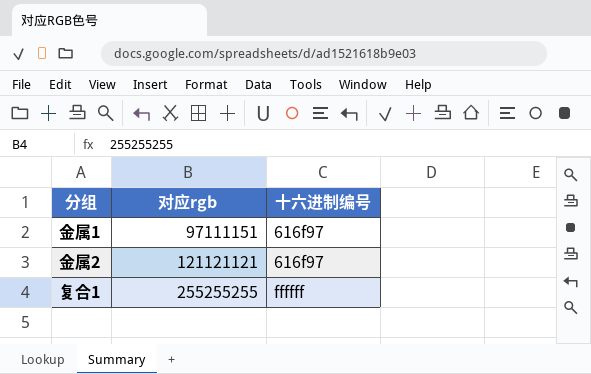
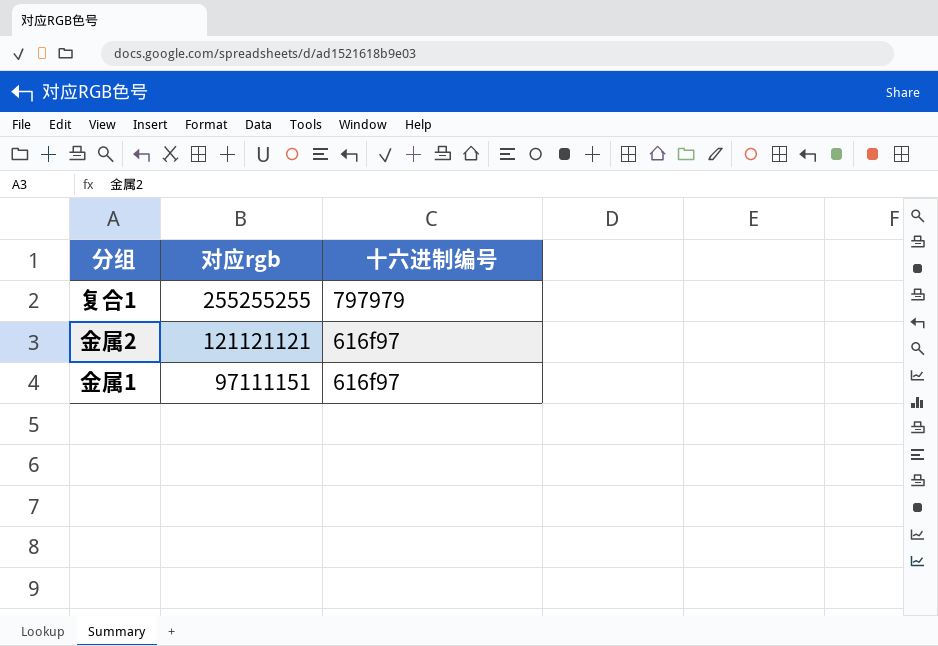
row order: 对应rgb ascending -> 对应rgb descending
复合1 | 十六进制编号: ffffff -> 797979

